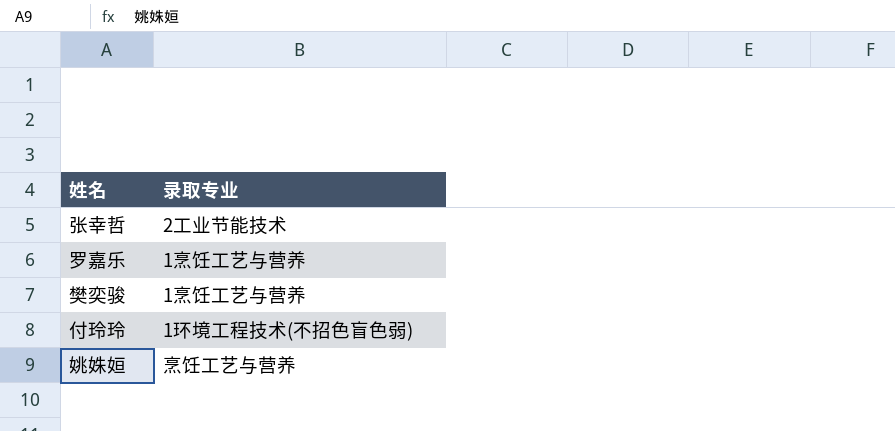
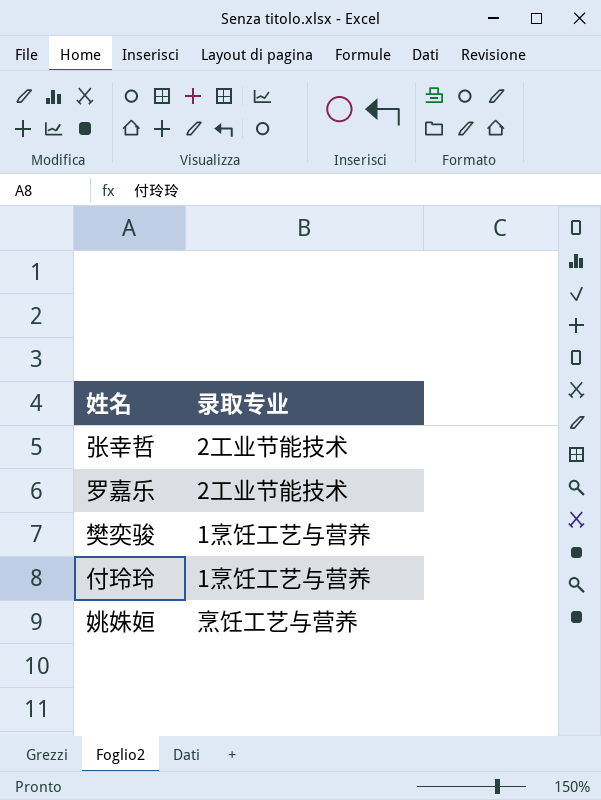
罗嘉乐 | 录取专业: 1烹饪工艺与营养 -> 2工业节能技术
付玲玲 | 录取专业: 1环境工程技术(不招色盲色弱) -> 1烹饪工艺与营养

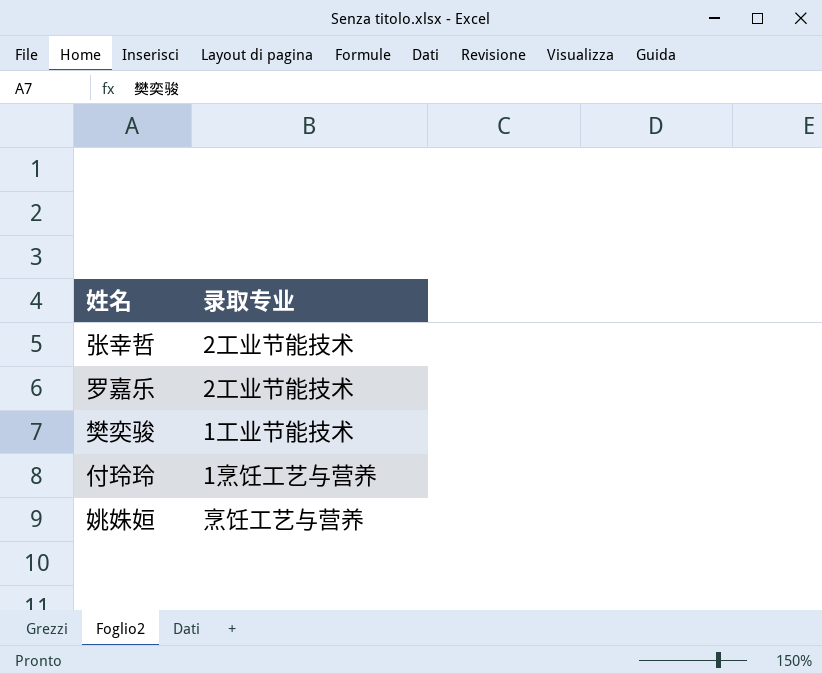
樊奕骏 | 录取专业: 1烹饪工艺与营养 -> 1工业节能技术

